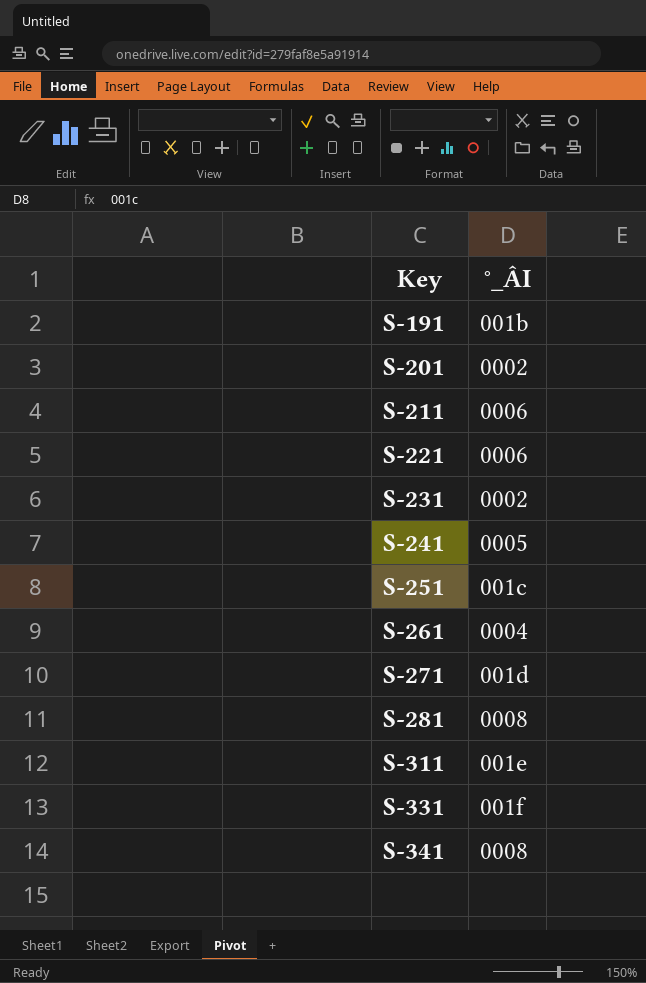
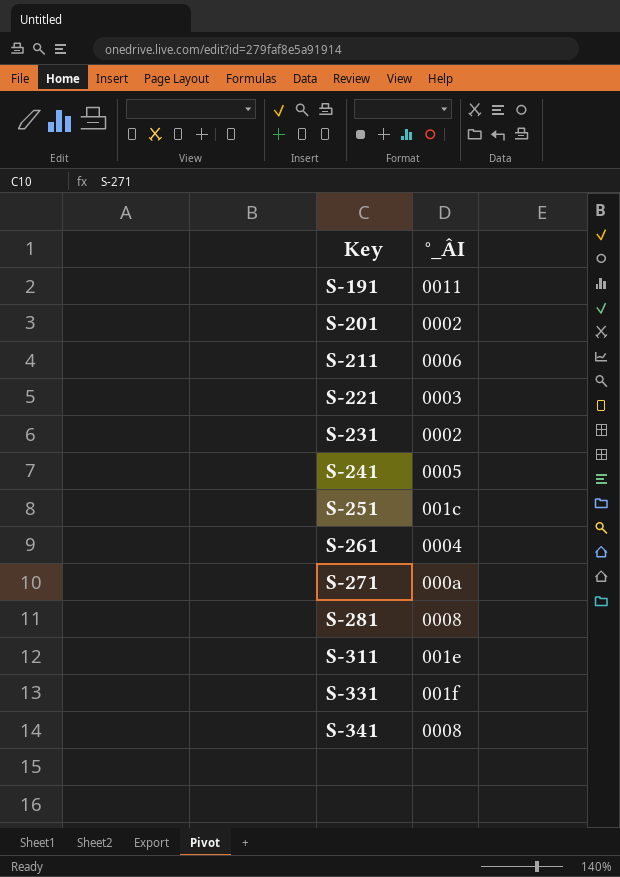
S-191 | °_ÂI: 001b -> 0011
S-221 | °_ÂI: 0006 -> 0003
S-271 | °_ÂI: 001d -> 000a

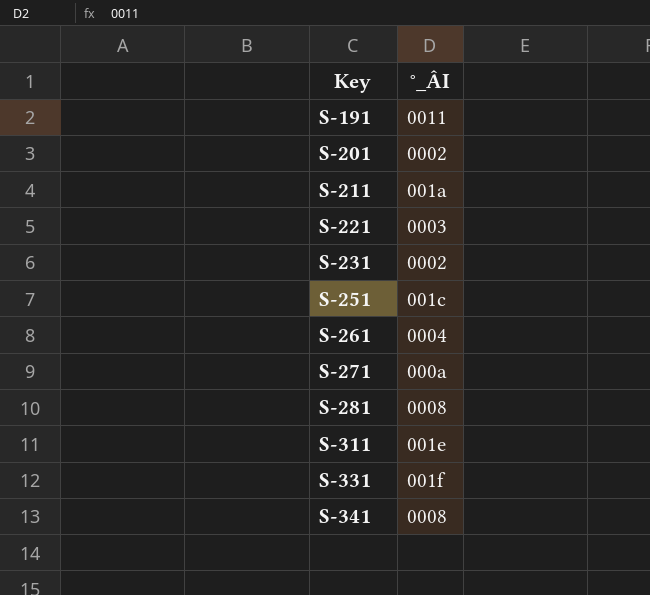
row S-241: 0005 -> none
S-211 | °_ÂI: 0006 -> 001a

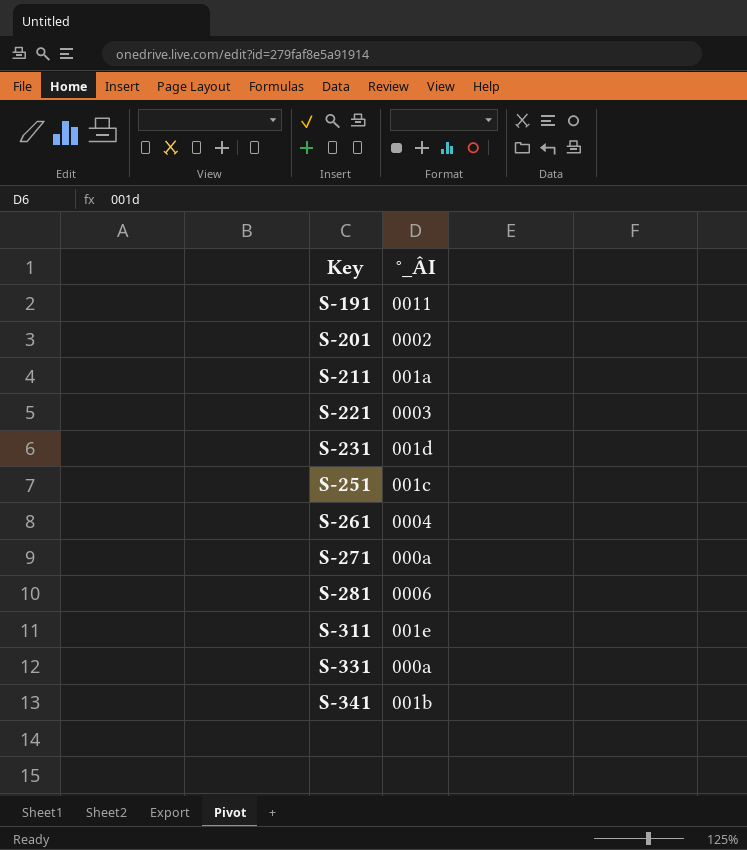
S-231 | °_ÂI: 0002 -> 001d
S-281 | °_ÂI: 0008 -> 0006
S-331 | °_ÂI: 001f -> 000a
S-341 | °_ÂI: 0008 -> 001b

